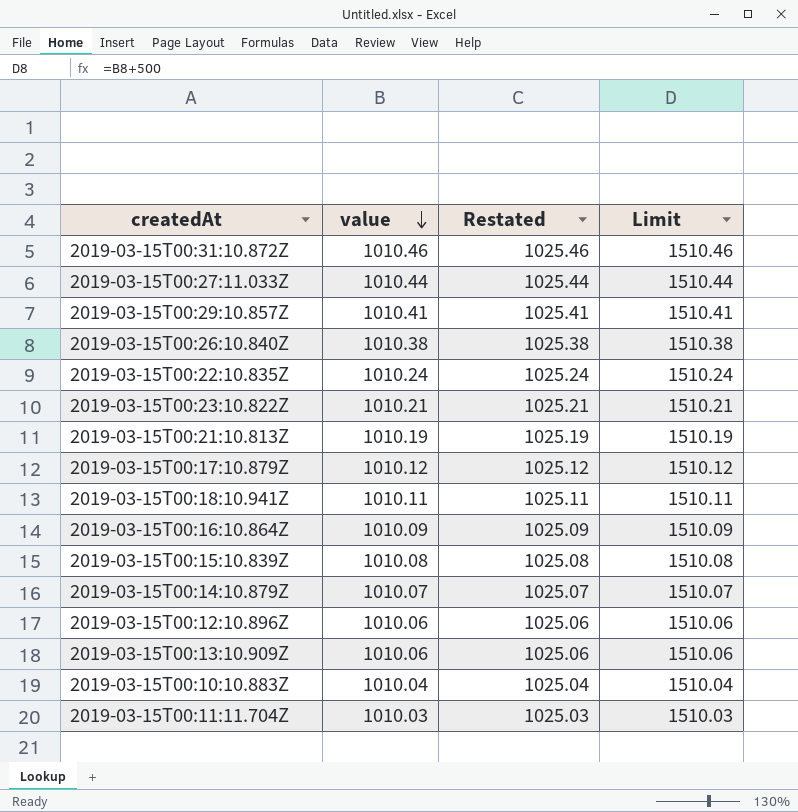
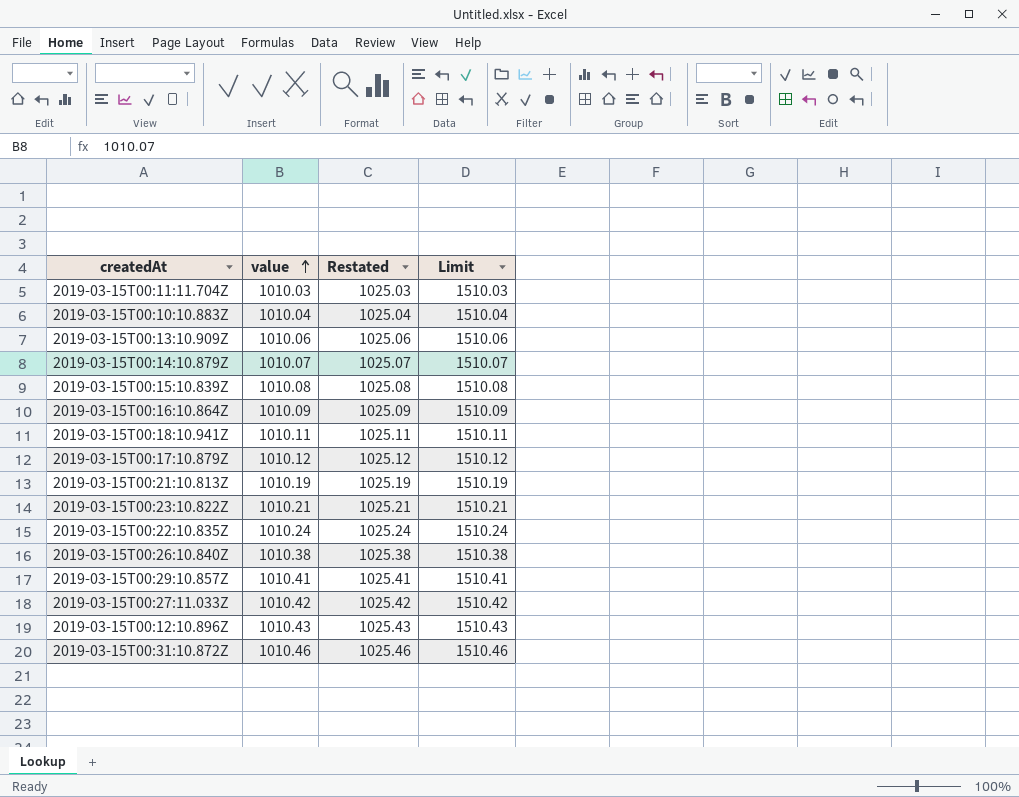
row order: value descending -> value ascending
2019-03-15T00:27:11.033Z | value: 1010.44 -> 1010.42
2019-03-15T00:27:11.033Z | Restated: 1025.44 -> 1025.42
2019-03-15T00:27:11.033Z | Limit: 1510.44 -> 1510.42
2019-03-15T00:12:10.896Z | value: 1010.06 -> 1010.43
2019-03-15T00:12:10.896Z | Restated: 1025.06 -> 1025.43
2019-03-15T00:12:10.896Z | Limit: 1510.06 -> 1510.43

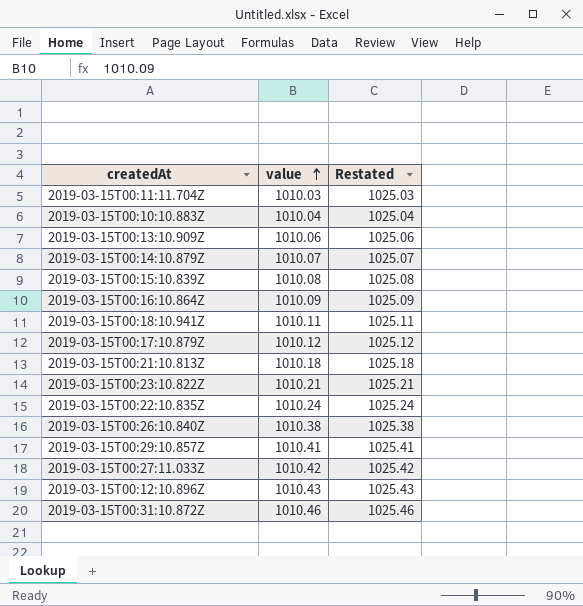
column Limit | formula: [value] + 500 -> none
2019-03-15T00:21:10.813Z | value: 1010.19 -> 1010.18
2019-03-15T00:21:10.813Z | Restated: 1025.19 -> 1025.18

